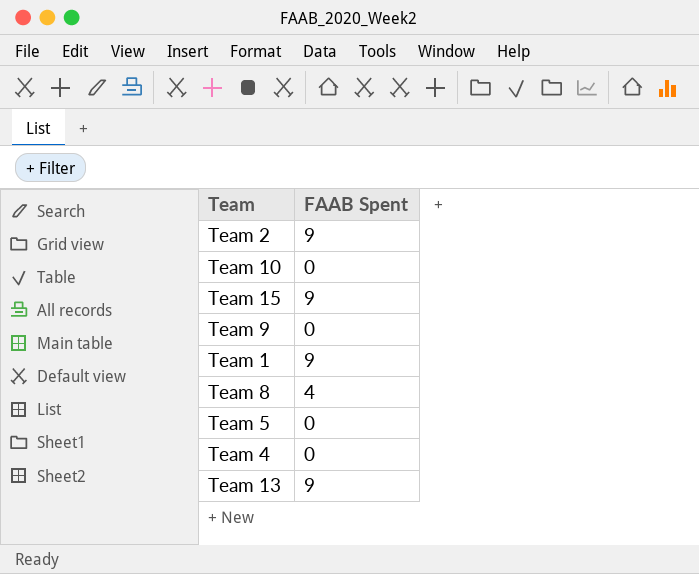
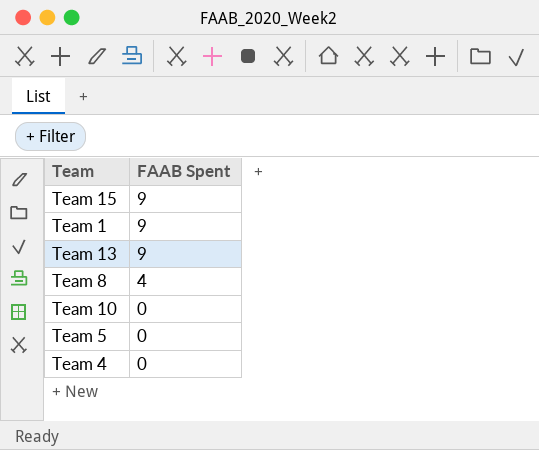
row order: none -> FAAB Spent descending
row Team 2: 9 -> none
row Team 9: 0 -> none

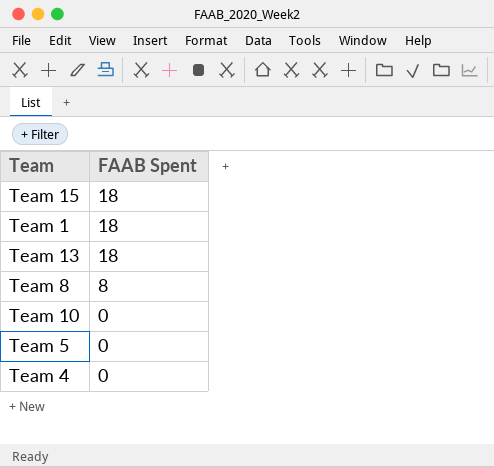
Team 15 | FAAB Spent: 9 -> 18
Team 1 | FAAB Spent: 9 -> 18
Team 13 | FAAB Spent: 9 -> 18
Team 8 | FAAB Spent: 4 -> 8

